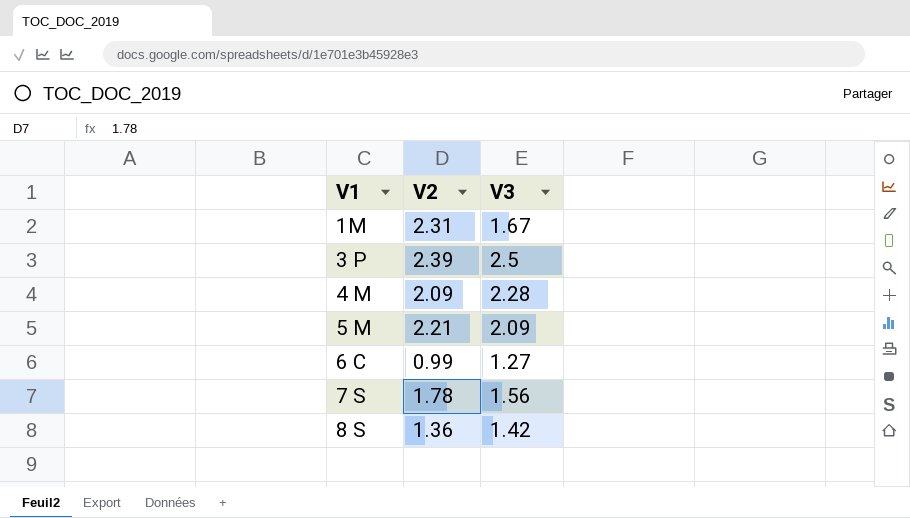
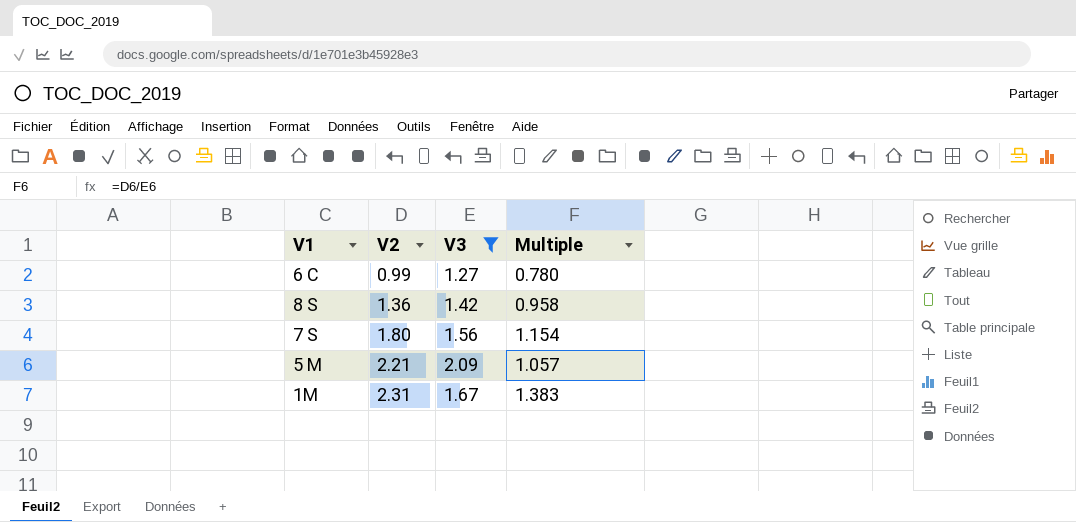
filter: none -> V3 <= 2.09
row order: V1 ascending -> V2 ascending
column Multiple | formula: none -> [V2] / [V3]
7 S | V2: 1.78 -> 1.80

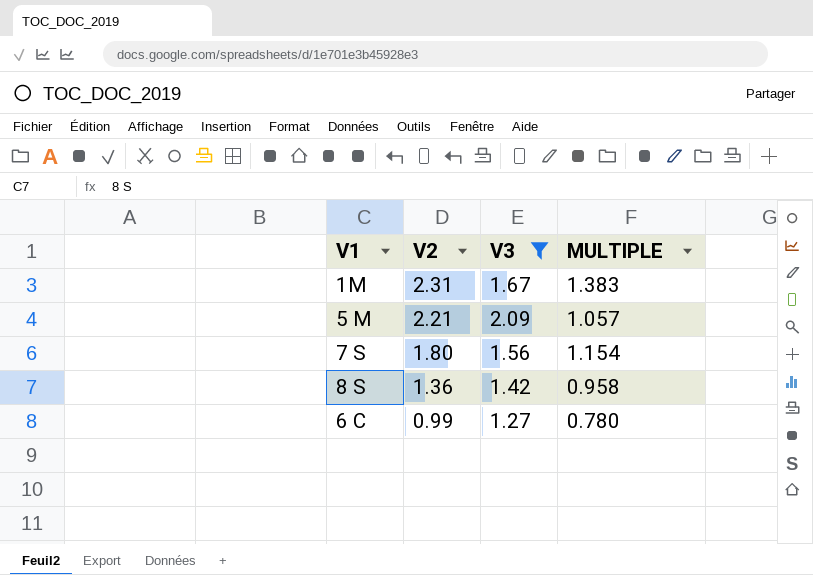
row order: V2 ascending -> V2 descending
column name: Multiple -> MULTIPLE

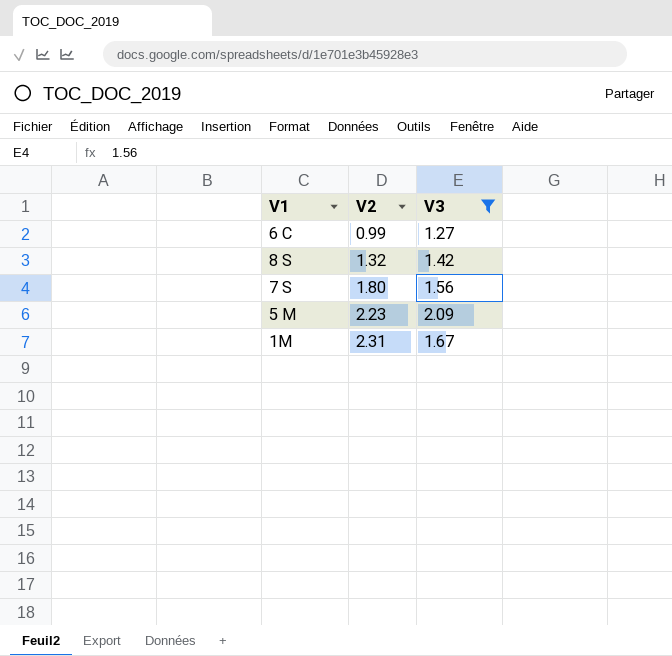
row order: V2 descending -> V2 ascending
column MULTIPLE | formula: [V2] / [V3] -> none
8 S | V2: 1.36 -> 1.32
5 M | V2: 2.21 -> 2.23

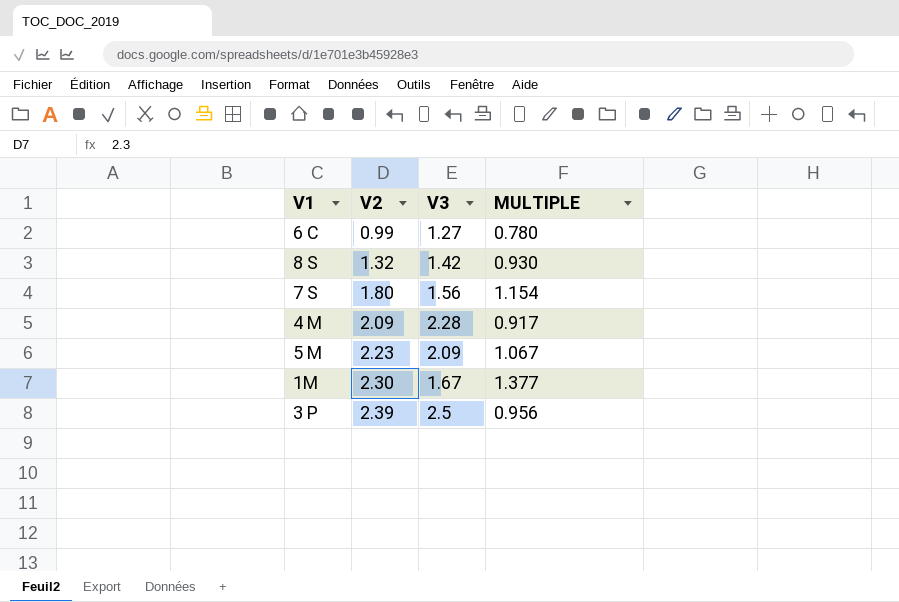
filter: V3 <= 2.09 -> none
column MULTIPLE | formula: none -> [V2] / [V3]
1M | V2: 2.31 -> 2.30

